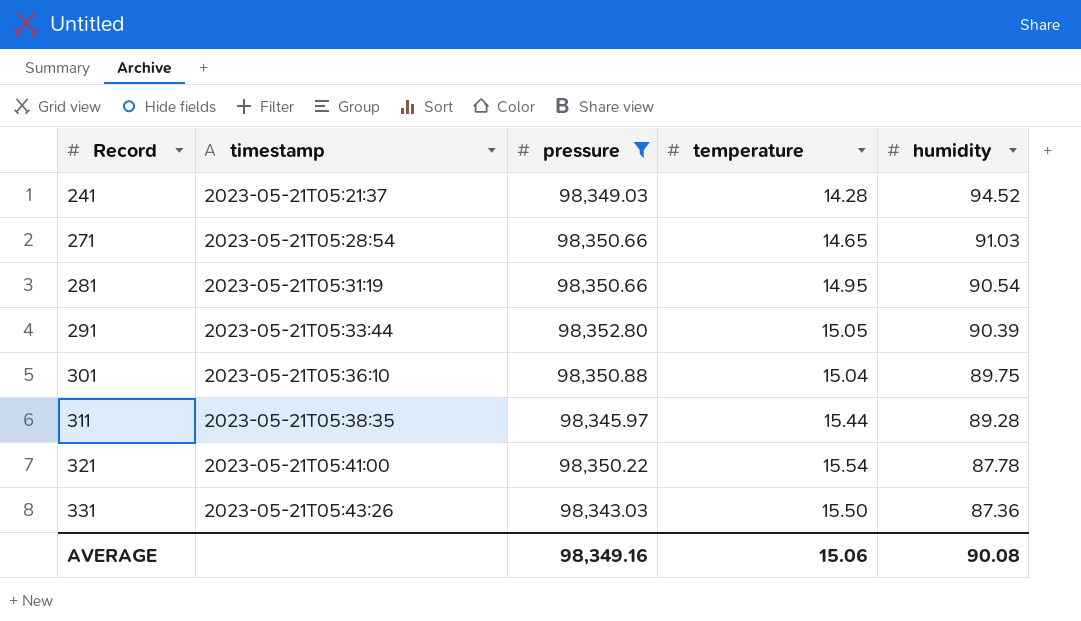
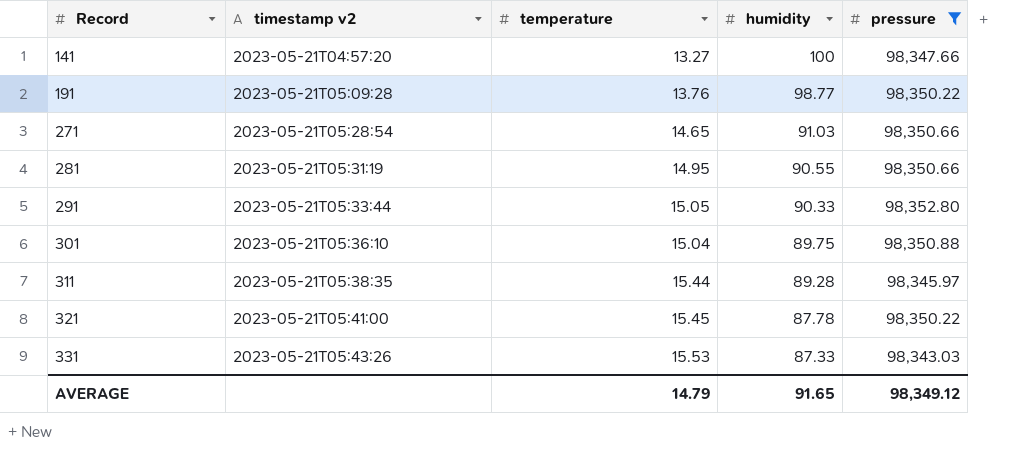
column name: timestamp -> timestamp v2
column pressure | position: 3 -> 5
row 241: 2023-05-21T05:21:37 | 98,349.03 | 14.28 | 94.52 -> none
row 141: none -> 2023-05-21T04:57:20 | 13.27 | 100 | 98,347.66
row 191: none -> 2023-05-21T05:09:28 | 13.76 | 98.77 | 98,350.22
281 | humidity: 90.54 -> 90.55
291 | humidity: 90.39 -> 90.33
321 | temperature: 15.54 -> 15.45
331 | temperature: 15.50 -> 15.53
331 | humidity: 87.36 -> 87.33
AVERAGE | temperature: 15.06 -> 14.79
AVERAGE | humidity: 90.08 -> 91.65
AVERAGE | pressure: 98,349.16 -> 98,349.12

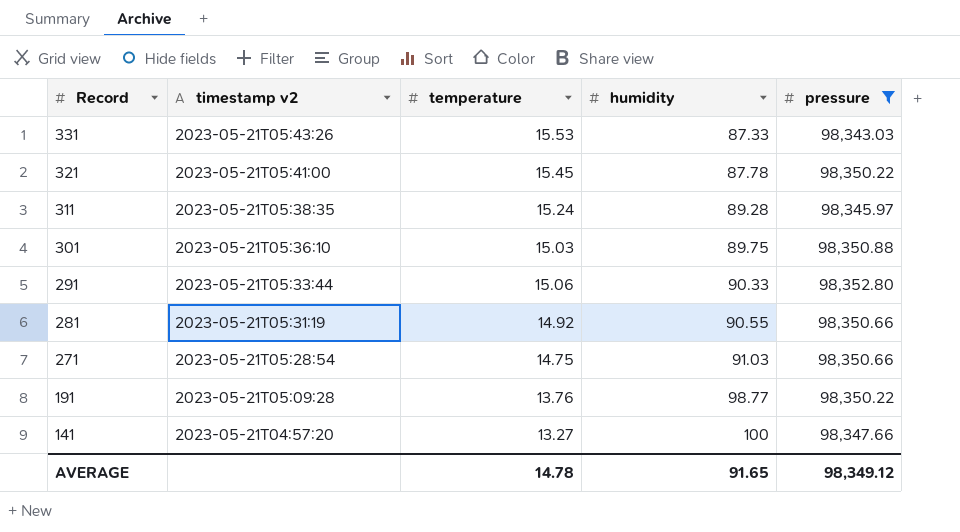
row order: Record ascending -> Record descending
311 | temperature: 15.44 -> 15.24
301 | temperature: 15.04 -> 15.03
291 | temperature: 15.05 -> 15.06
281 | temperature: 14.95 -> 14.92
271 | temperature: 14.65 -> 14.75
AVERAGE | temperature: 14.79 -> 14.78

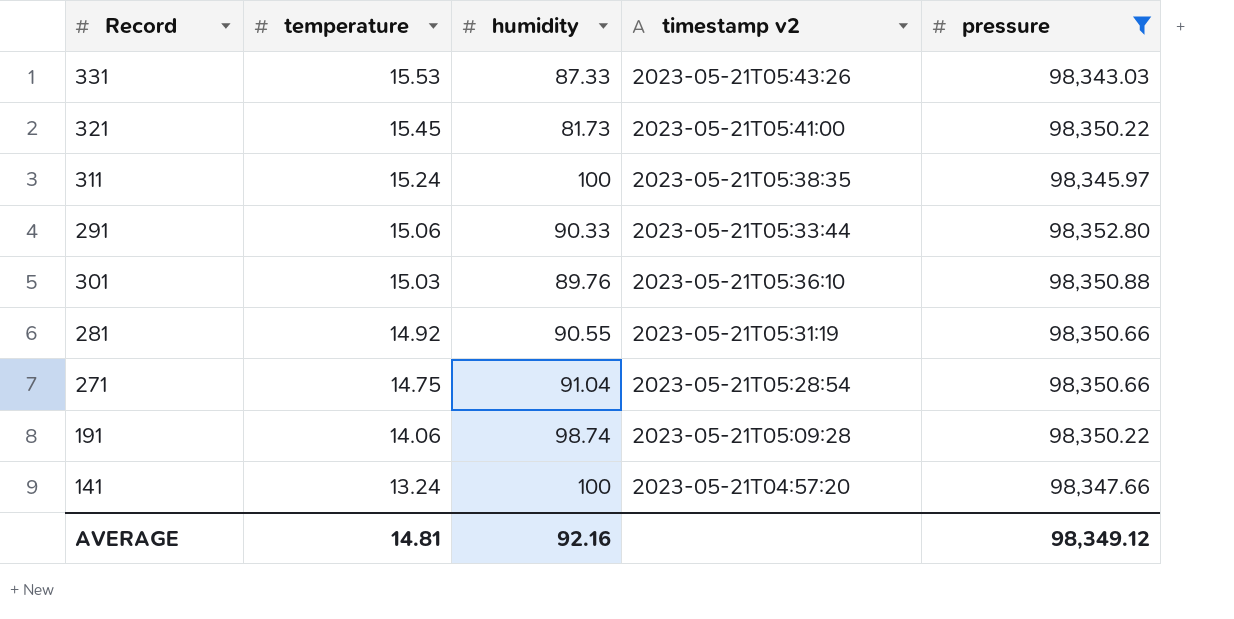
row order: Record descending -> temperature descending
column timestamp v2 | position: 2 -> 4
321 | humidity: 87.78 -> 81.73
311 | humidity: 89.28 -> 100
301 | humidity: 89.75 -> 89.76
271 | humidity: 91.03 -> 91.04
191 | temperature: 13.76 -> 14.06
191 | humidity: 98.77 -> 98.74
141 | temperature: 13.27 -> 13.24
AVERAGE | temperature: 14.78 -> 14.81
AVERAGE | humidity: 91.65 -> 92.16

